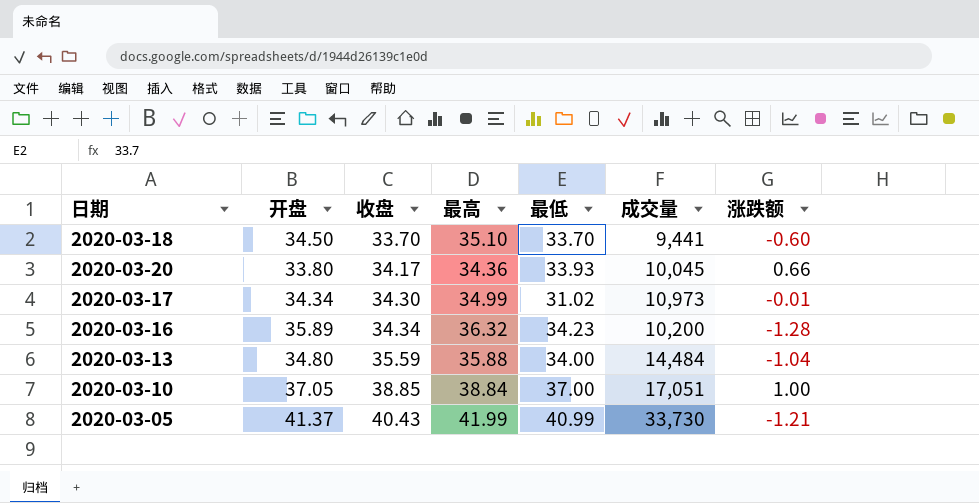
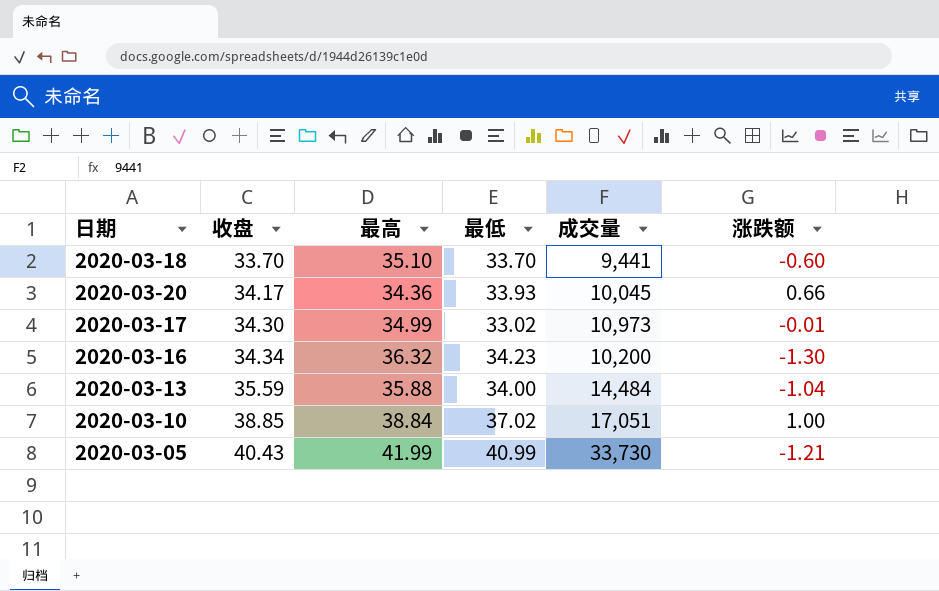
column 开盘 | position: 2 -> none
2020-03-17 | 最低: 31.02 -> 33.02
2020-03-16 | 涨跌额: -1.28 -> -1.30
2020-03-10 | 最低: 37.00 -> 37.02

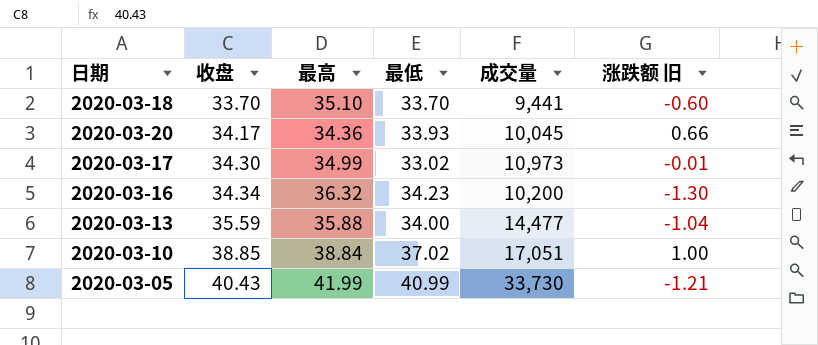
column name: 涨跌额 -> 涨跌额 旧
2020-03-13 | 成交量: 14,484 -> 14,477

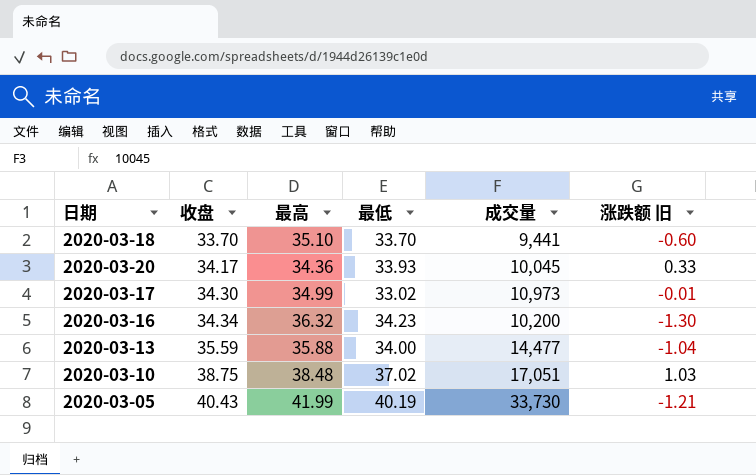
2020-03-20 | 涨跌额 旧: 0.66 -> 0.33
2020-03-10 | 收盘: 38.85 -> 38.75
2020-03-10 | 最高: 38.84 -> 38.48
2020-03-10 | 涨跌额 旧: 1.00 -> 1.03
2020-03-05 | 最低: 40.99 -> 40.19

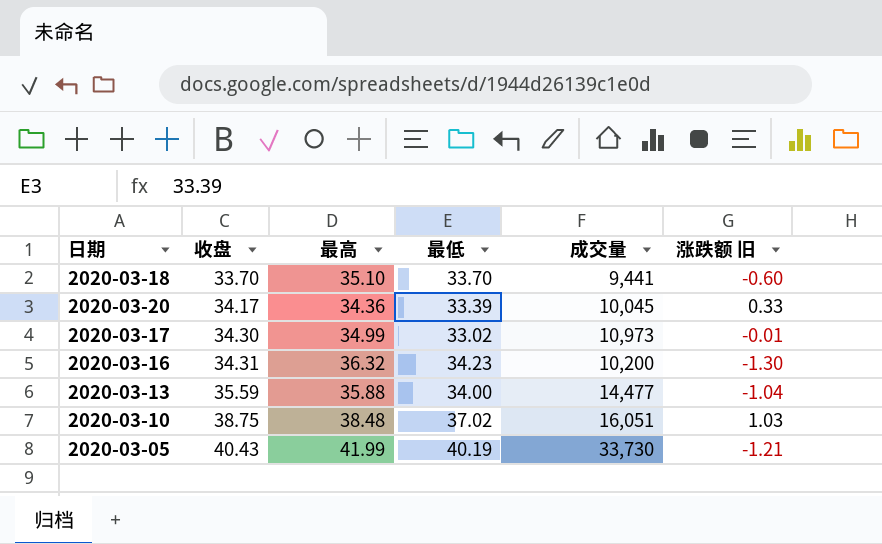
2020-03-20 | 最低: 33.93 -> 33.39
2020-03-16 | 收盘: 34.34 -> 34.31
2020-03-10 | 成交量: 17,051 -> 16,051

